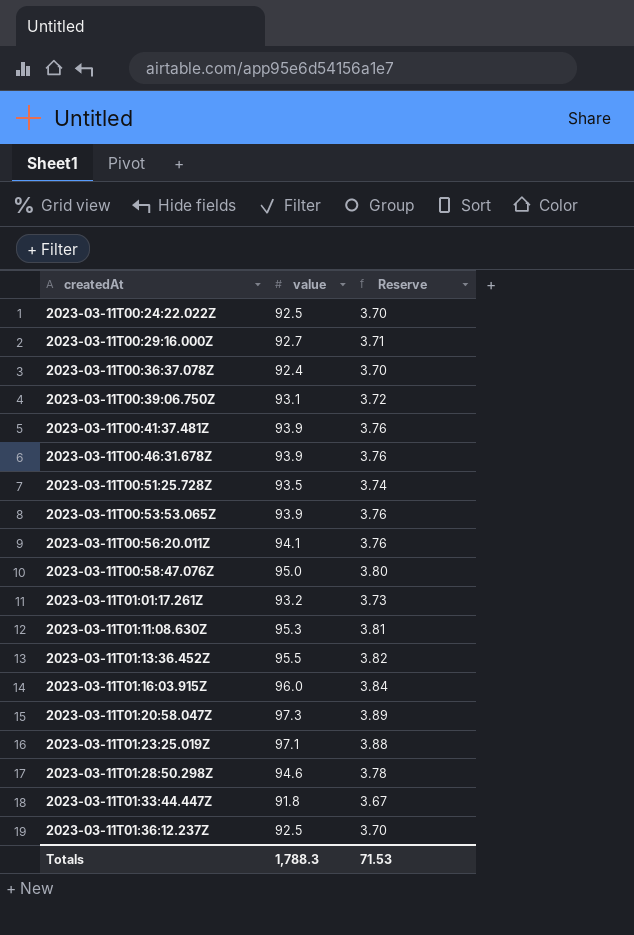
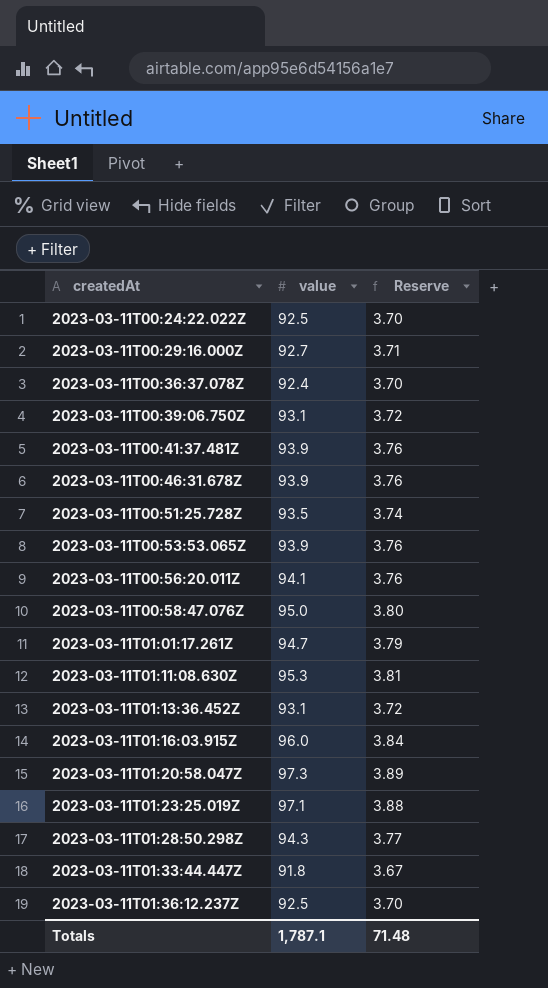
2023-03-11T01:01:17.261Z | value: 93.2 -> 94.7
2023-03-11T01:01:17.261Z | Reserve: 3.73 -> 3.79
2023-03-11T01:13:36.452Z | value: 95.5 -> 93.1
2023-03-11T01:13:36.452Z | Reserve: 3.82 -> 3.72
2023-03-11T01:28:50.298Z | value: 94.6 -> 94.3
2023-03-11T01:28:50.298Z | Reserve: 3.78 -> 3.77
Totals | value: 1,788.3 -> 1,787.1
Totals | Reserve: 71.53 -> 71.48

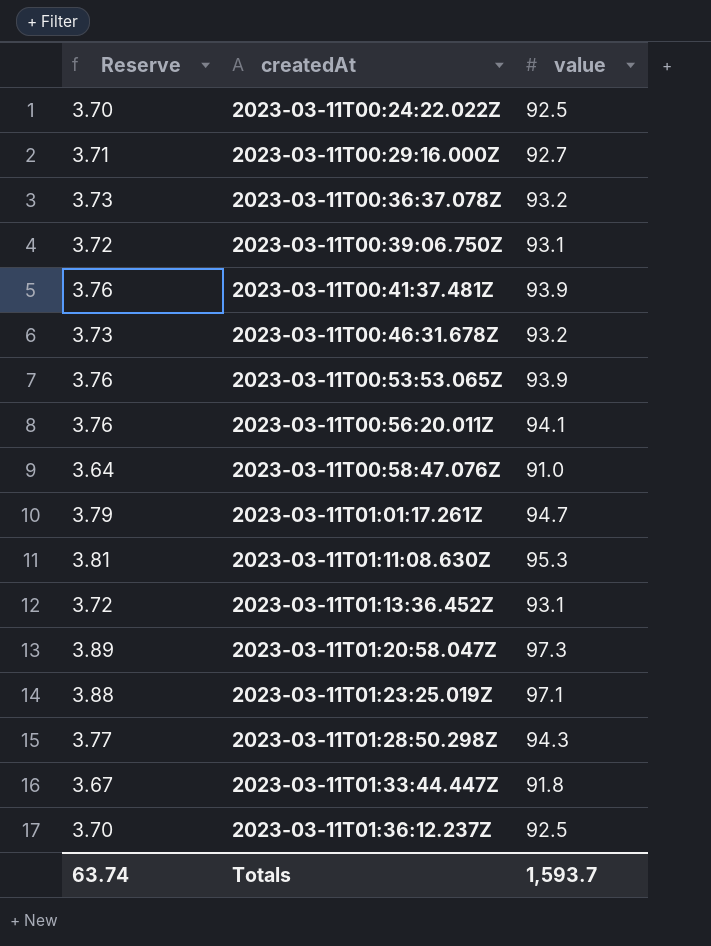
column Reserve | position: 3 -> 1
row 2023-03-11T00:51:25.728Z: 93.5 | 3.74 -> none
row 2023-03-11T01:16:03.915Z: 96.0 | 3.84 -> none
2023-03-11T00:36:37.078Z | Reserve: 3.70 -> 3.73
2023-03-11T00:36:37.078Z | value: 92.4 -> 93.2
2023-03-11T00:46:31.678Z | Reserve: 3.76 -> 3.73
2023-03-11T00:46:31.678Z | value: 93.9 -> 93.2
2023-03-11T00:58:47.076Z | Reserve: 3.80 -> 3.64
2023-03-11T00:58:47.076Z | value: 95.0 -> 91.0
Totals | Reserve: 71.48 -> 63.74
Totals | value: 1,787.1 -> 1,593.7

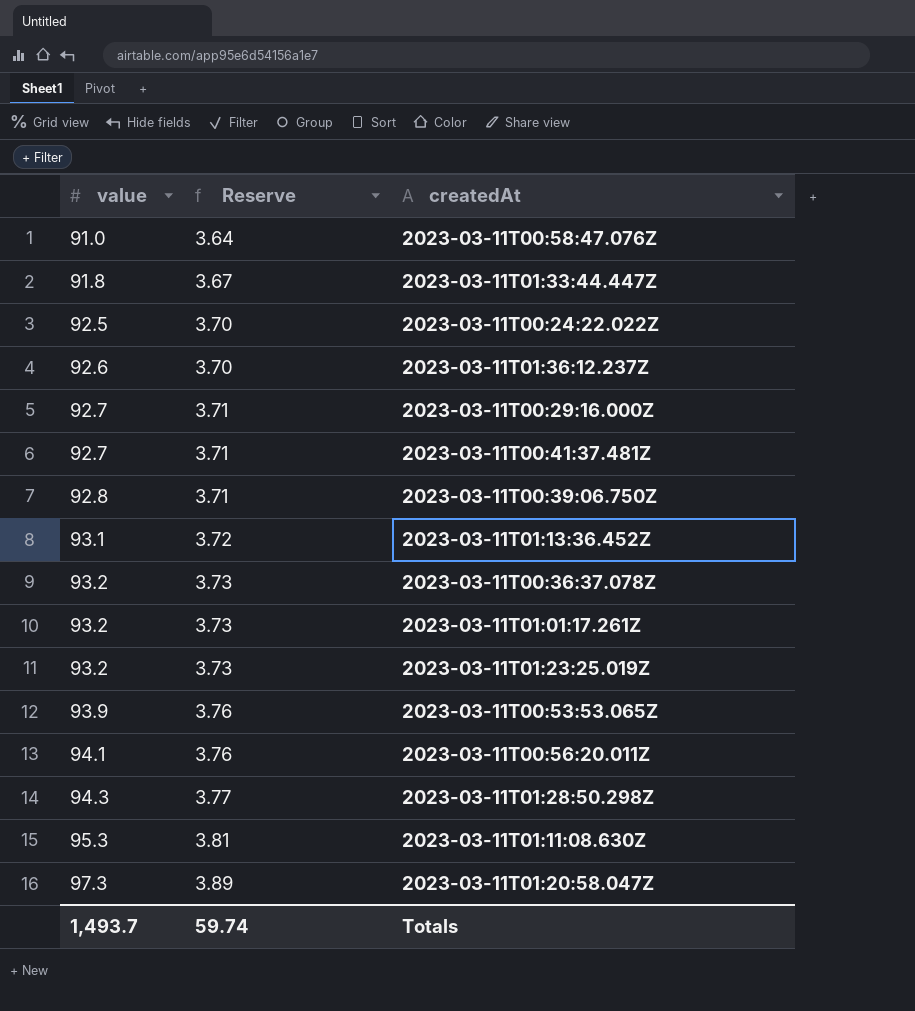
row order: createdAt ascending -> value ascending
column value | position: 3 -> 1
row 2023-03-11T00:46:31.678Z: 3.73 | 93.2 -> none
2023-03-11T01:36:12.237Z | value: 92.5 -> 92.6
2023-03-11T00:41:37.481Z | value: 93.9 -> 92.7
2023-03-11T00:41:37.481Z | Reserve: 3.76 -> 3.71
2023-03-11T00:39:06.750Z | value: 93.1 -> 92.8
2023-03-11T00:39:06.750Z | Reserve: 3.72 -> 3.71
2023-03-11T01:01:17.261Z | value: 94.7 -> 93.2
2023-03-11T01:01:17.261Z | Reserve: 3.79 -> 3.73
2023-03-11T01:23:25.019Z | value: 97.1 -> 93.2
2023-03-11T01:23:25.019Z | Reserve: 3.88 -> 3.73
Totals | value: 1,593.7 -> 1,493.7
Totals | Reserve: 63.74 -> 59.74

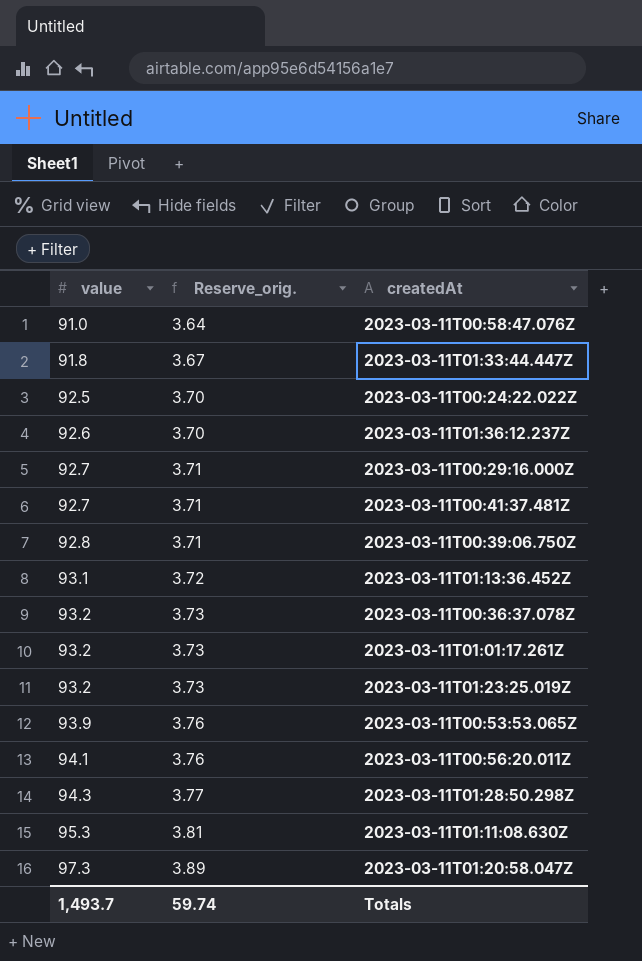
column name: Reserve -> Reserve_orig.

